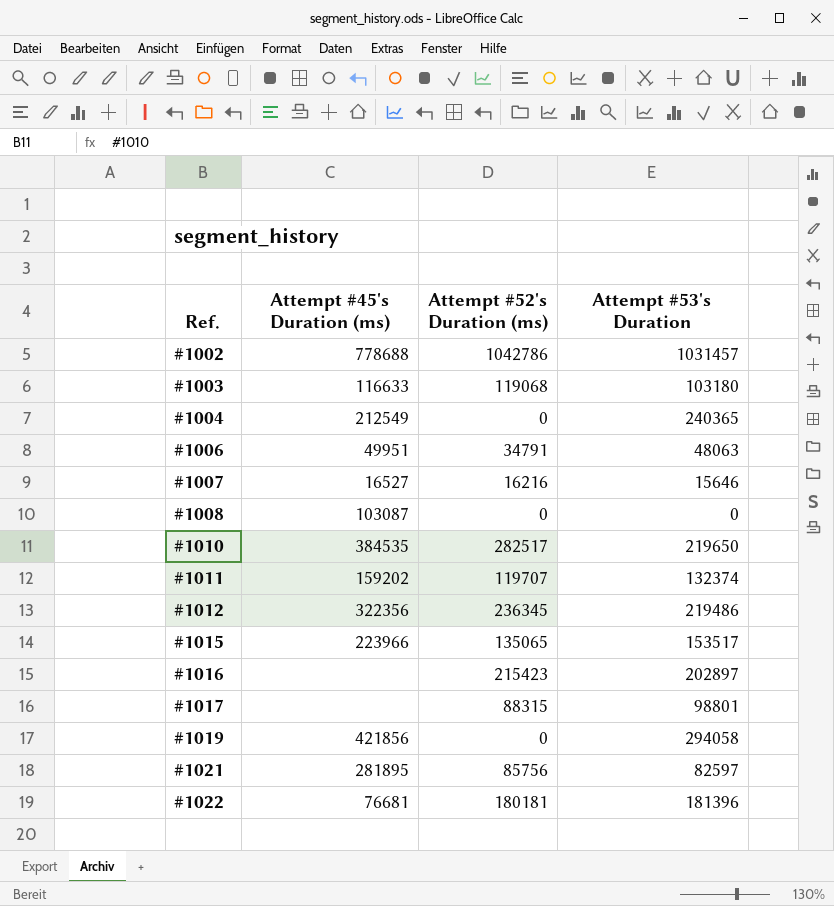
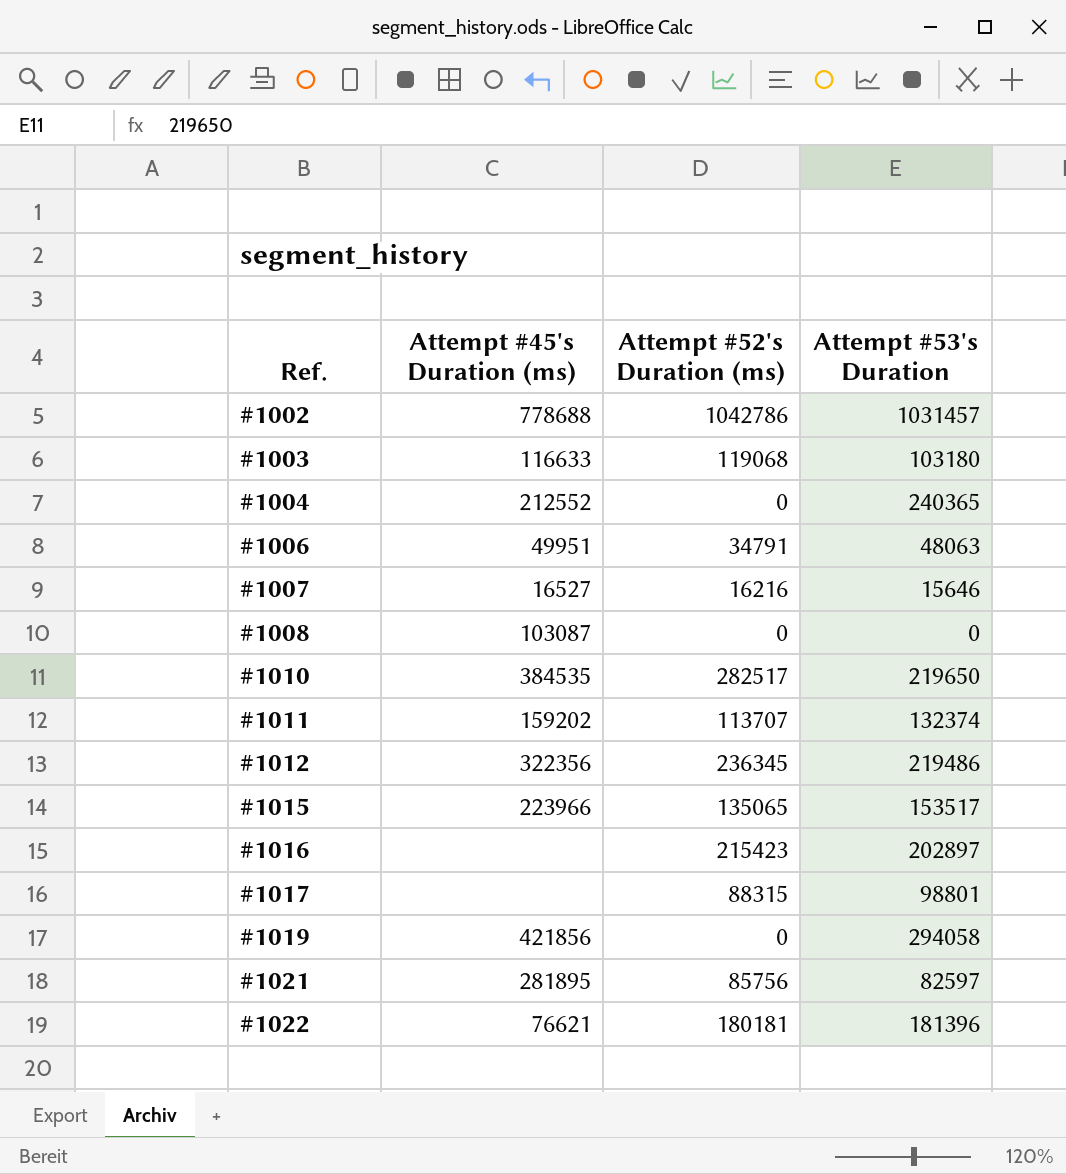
#1004 | Attempt #45's Duration (ms): 212549 -> 212552
#1011 | Attempt #52's Duration (ms): 119707 -> 113707
#1022 | Attempt #45's Duration (ms): 76681 -> 76621

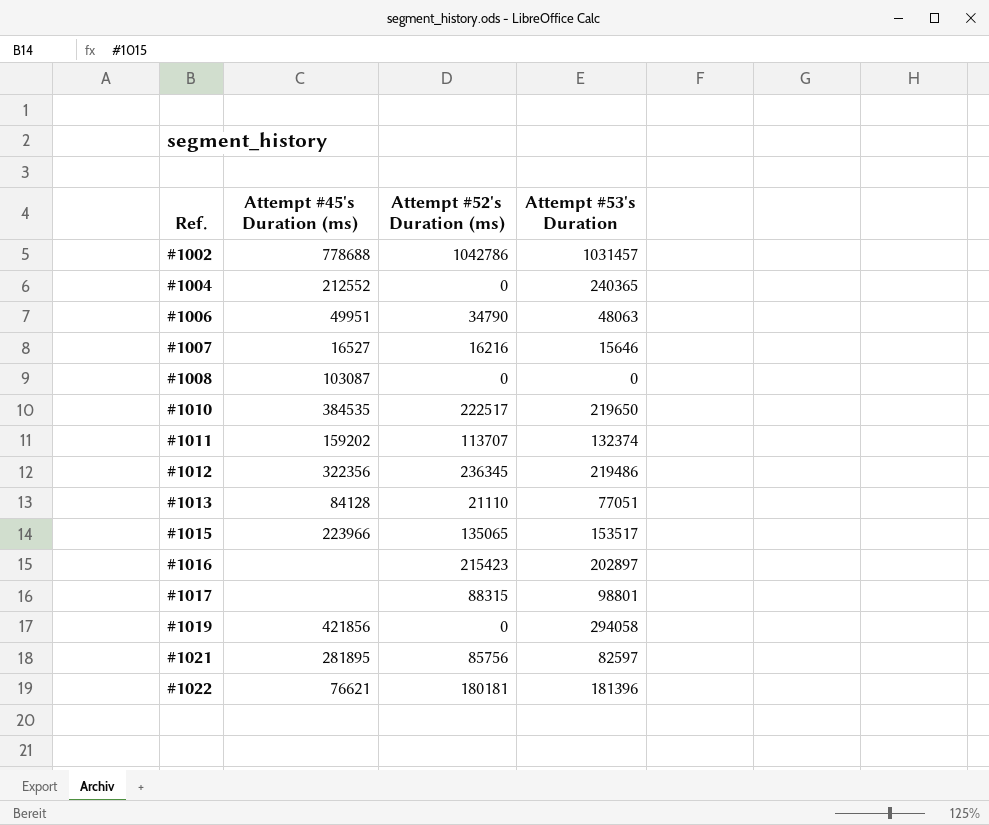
row #1003: 116633 | 119068 | 103180 -> none
#1006 | Attempt #52's Duration (ms): 34791 -> 34790
#1010 | Attempt #52's Duration (ms): 282517 -> 222517
row #1013: none -> 84128 | 21110 | 77051

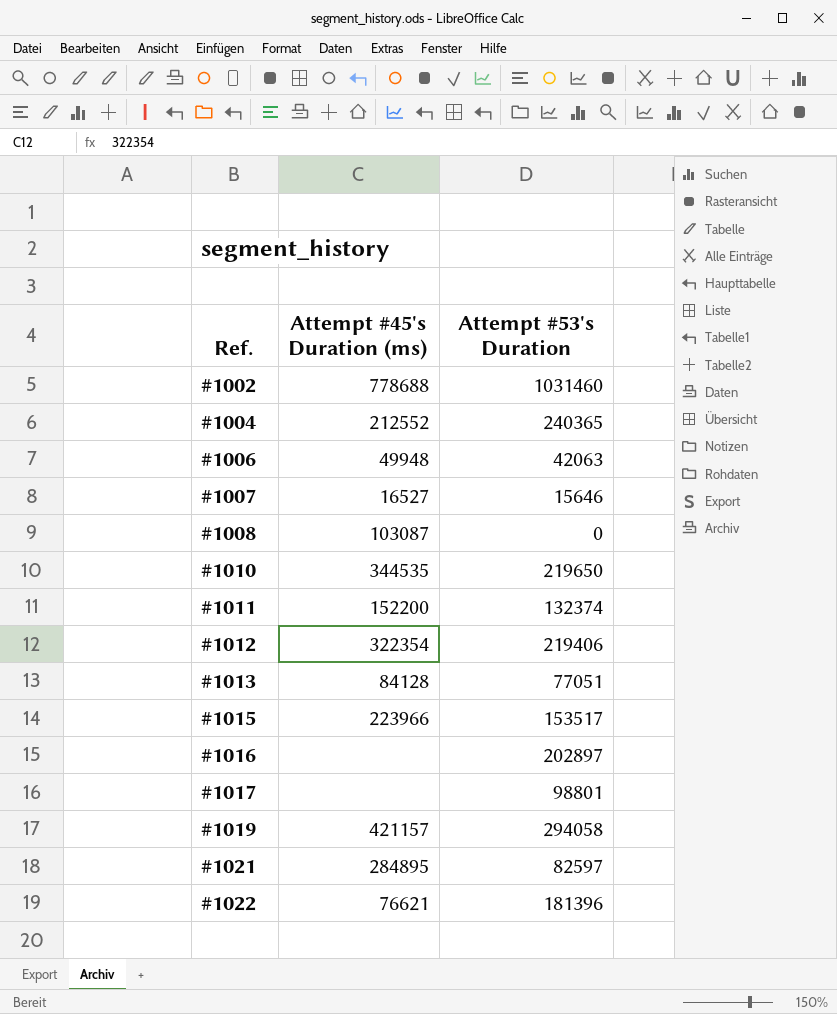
column Attempt #52's Duration (ms) | position: 3 -> none
#1002 | Attempt #53's Duration: 1031457 -> 1031460
#1006 | Attempt #45's Duration (ms): 49951 -> 49948
#1006 | Attempt #53's Duration: 48063 -> 42063
#1010 | Attempt #45's Duration (ms): 384535 -> 344535
#1011 | Attempt #45's Duration (ms): 159202 -> 152200
#1012 | Attempt #45's Duration (ms): 322356 -> 322354
#1012 | Attempt #53's Duration: 219486 -> 219406
#1019 | Attempt #45's Duration (ms): 421856 -> 421157
#1021 | Attempt #45's Duration (ms): 281895 -> 284895

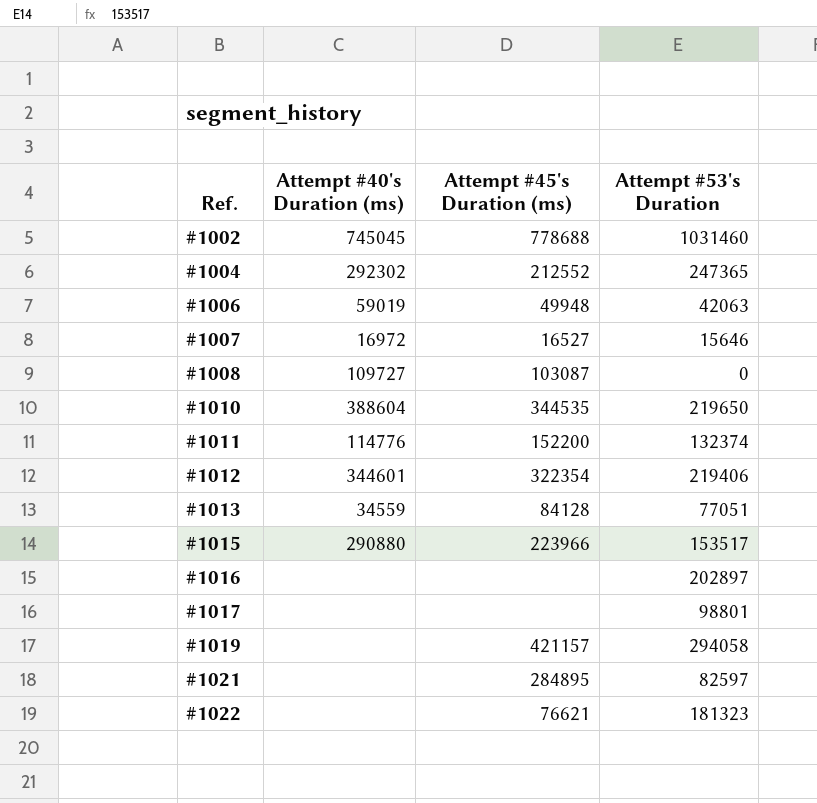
column Attempt #40's Duration (ms) | position: none -> 2
#1004 | Attempt #53's Duration: 240365 -> 247365
#1022 | Attempt #53's Duration: 181396 -> 181323

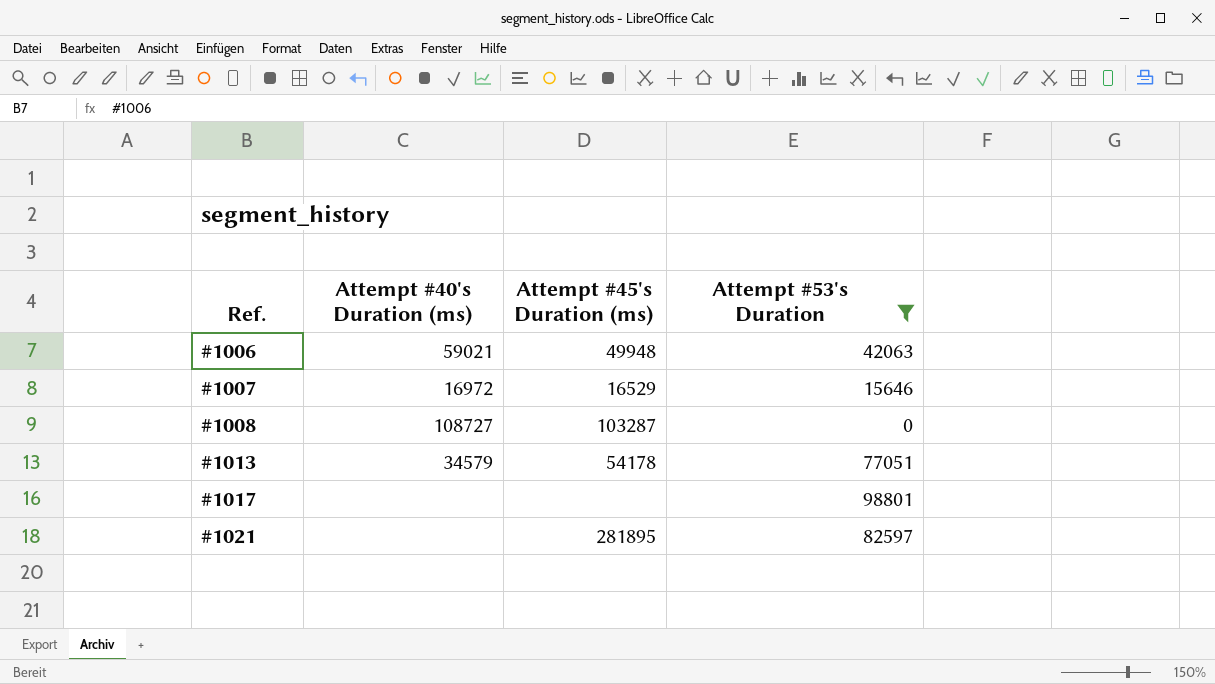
filter: none -> Attempt #53's Duration <= 98801
#1006 | Attempt #40's Duration (ms): 59019 -> 59021
#1007 | Attempt #45's Duration (ms): 16527 -> 16529
#1008 | Attempt #40's Duration (ms): 109727 -> 108727
#1008 | Attempt #45's Duration (ms): 103087 -> 103287
#1013 | Attempt #40's Duration (ms): 34559 -> 34579
#1013 | Attempt #45's Duration (ms): 84128 -> 54178
#1021 | Attempt #45's Duration (ms): 284895 -> 281895

